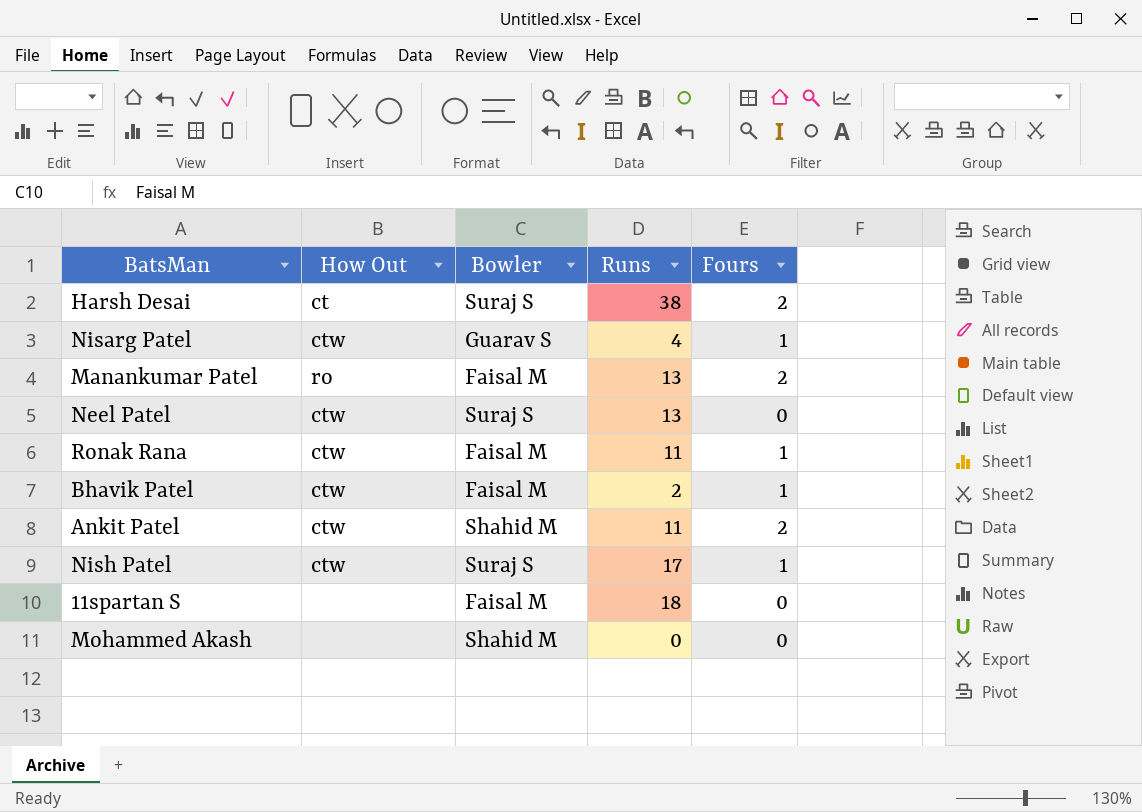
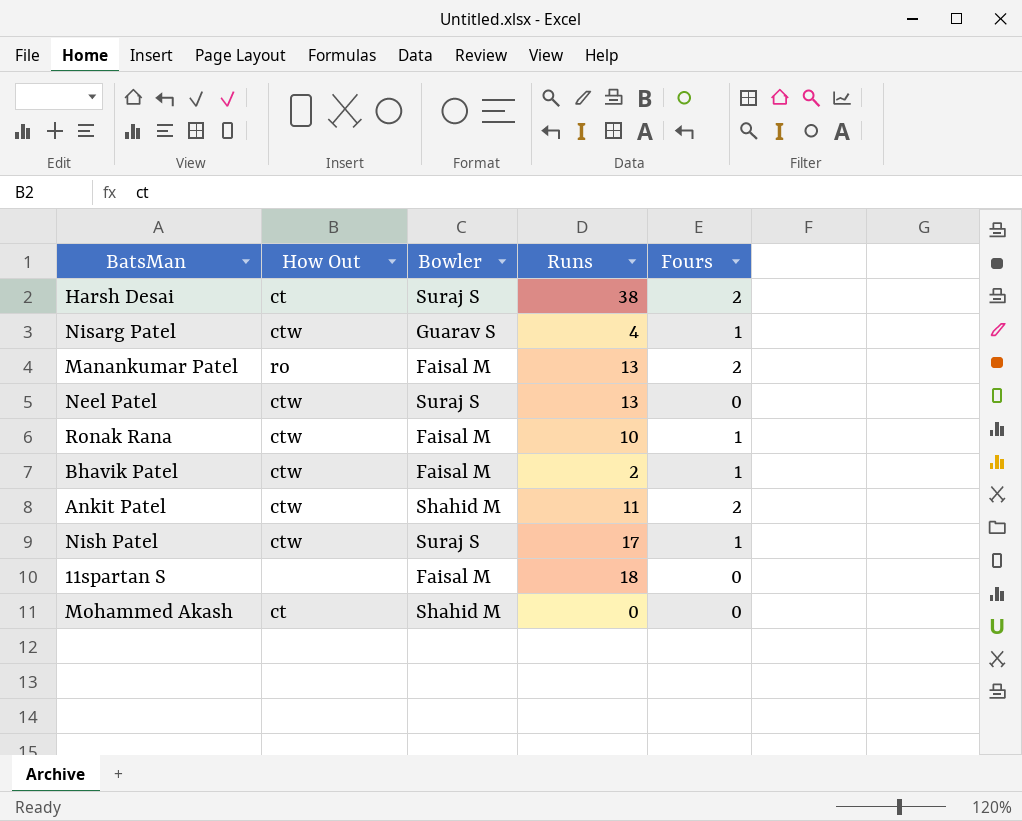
Ronak Rana | Runs: 11 -> 10
Mohammed Akash | How Out: none -> ct

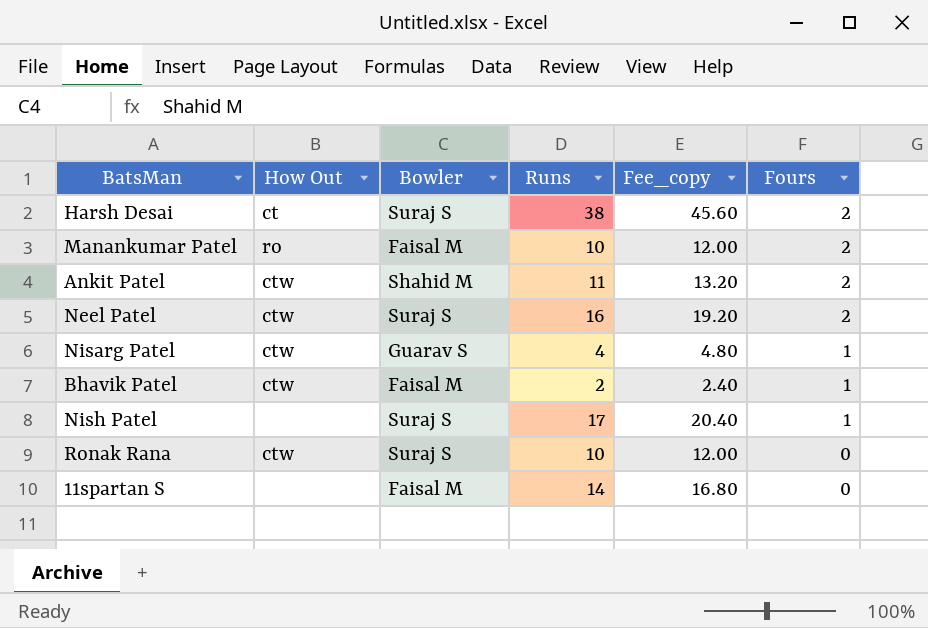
row order: none -> Fours descending
column Fee_copy | formula: none -> [Runs] * 1.2
row Mohammed Akash: ct | Shahid M | 0 | 0 -> none
Manankumar Patel | Runs: 13 -> 10
Neel Patel | Runs: 13 -> 16
Neel Patel | Fours: 0 -> 2
Nish Patel | How Out: ctw -> none
Ronak Rana | Bowler: Faisal M -> Suraj S
Ronak Rana | Fours: 1 -> 0
11spartan S | Runs: 18 -> 14

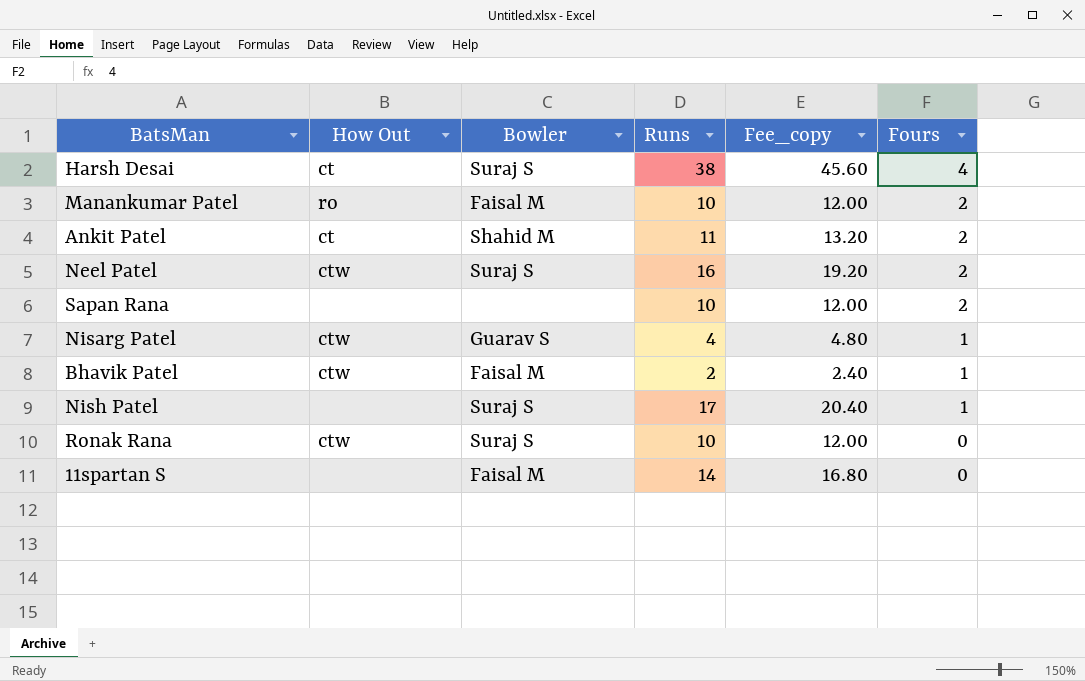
Harsh Desai | Fours: 2 -> 4
Ankit Patel | How Out: ctw -> ct
row Sapan Rana: none -> none | none | 10 | 12.00 | 2

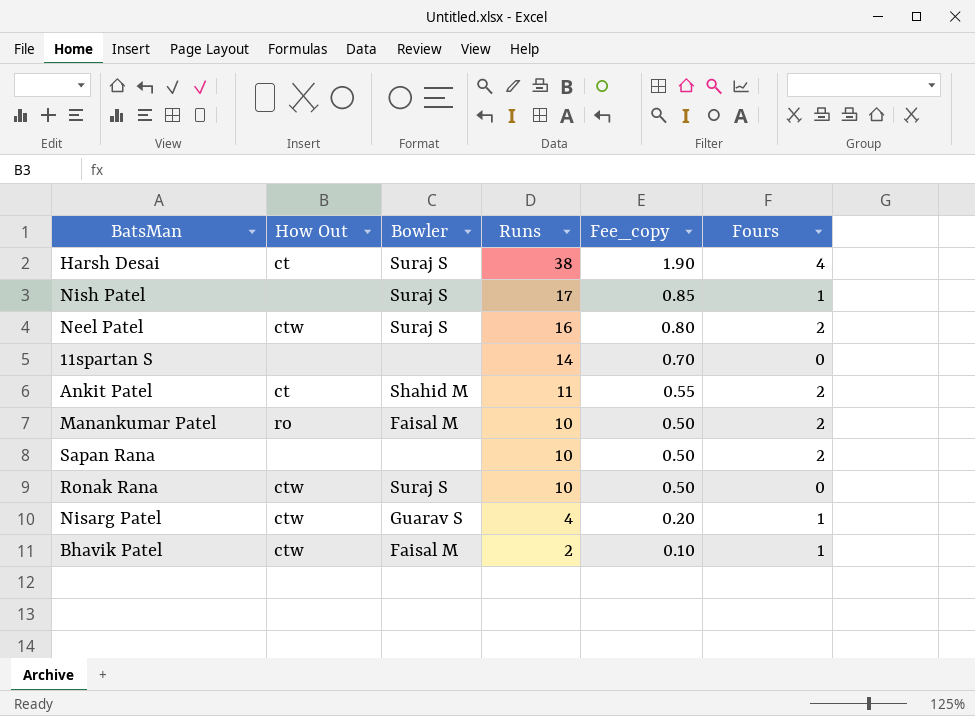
row order: Fours descending -> Runs descending
column Fee_copy | formula: [Runs] * 1.2 -> [Runs] * 0.05
11spartan S | Bowler: Faisal M -> none

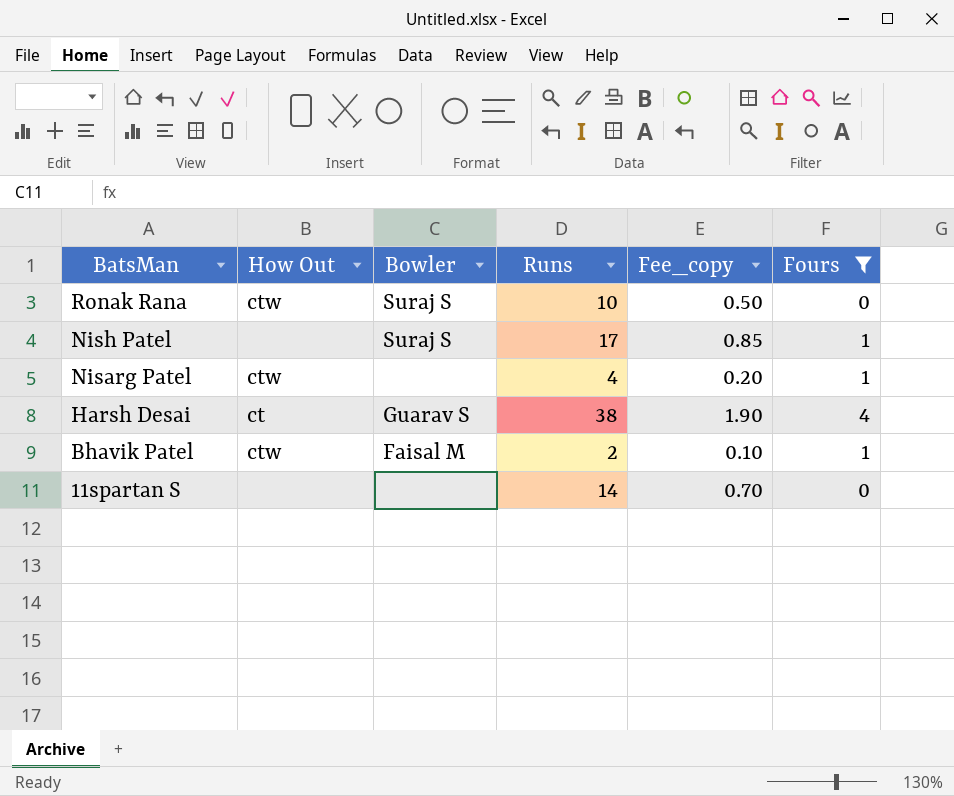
filter: none -> Fours != 2
row order: Runs descending -> BatsMan descending
Nisarg Patel | Bowler: Guarav S -> none
Harsh Desai | Bowler: Suraj S -> Guarav S

